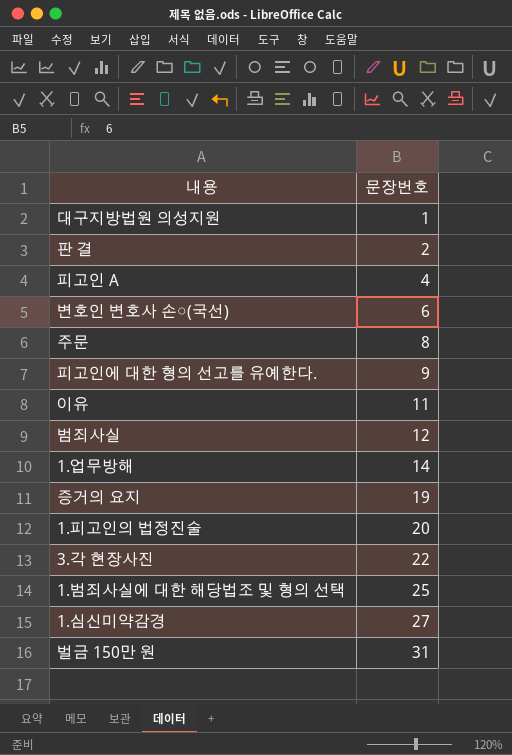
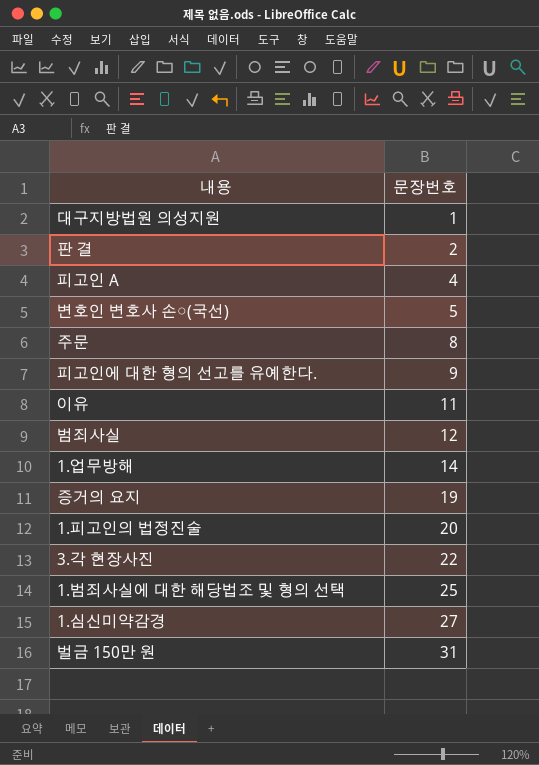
변호인 변호사 손○(국선) | 문장번호: 6 -> 5

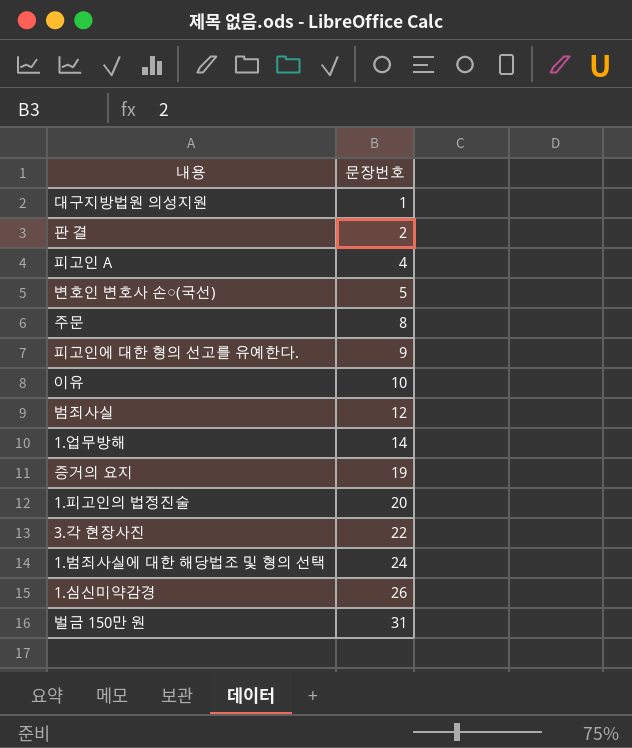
이유 | 문장번호: 11 -> 10
1.범죄사실에 대한 해당법조 및 형의 선택 | 문장번호: 25 -> 24
1.심신미약감경 | 문장번호: 27 -> 26

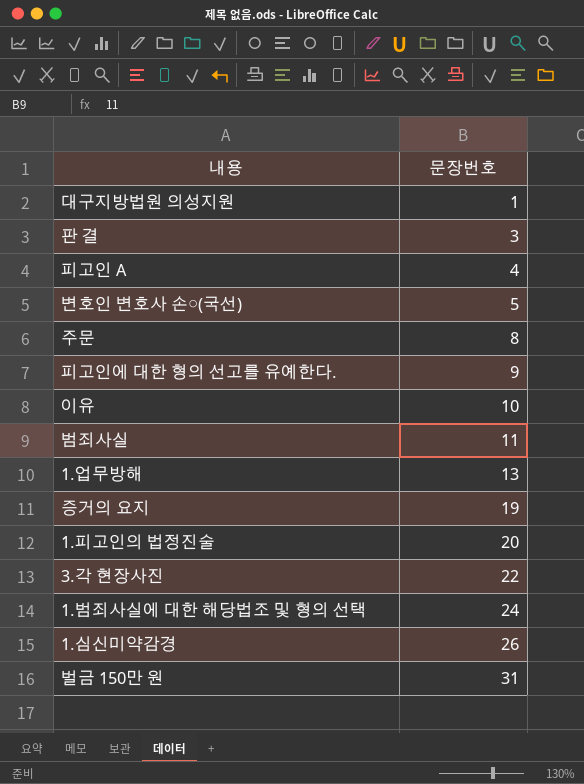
판 결 | 문장번호: 2 -> 3
범죄사실 | 문장번호: 12 -> 11
1.업무방해 | 문장번호: 14 -> 13

